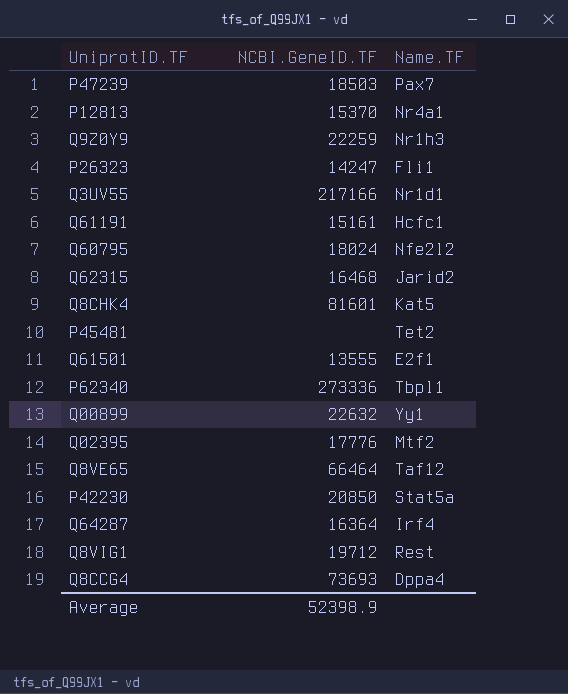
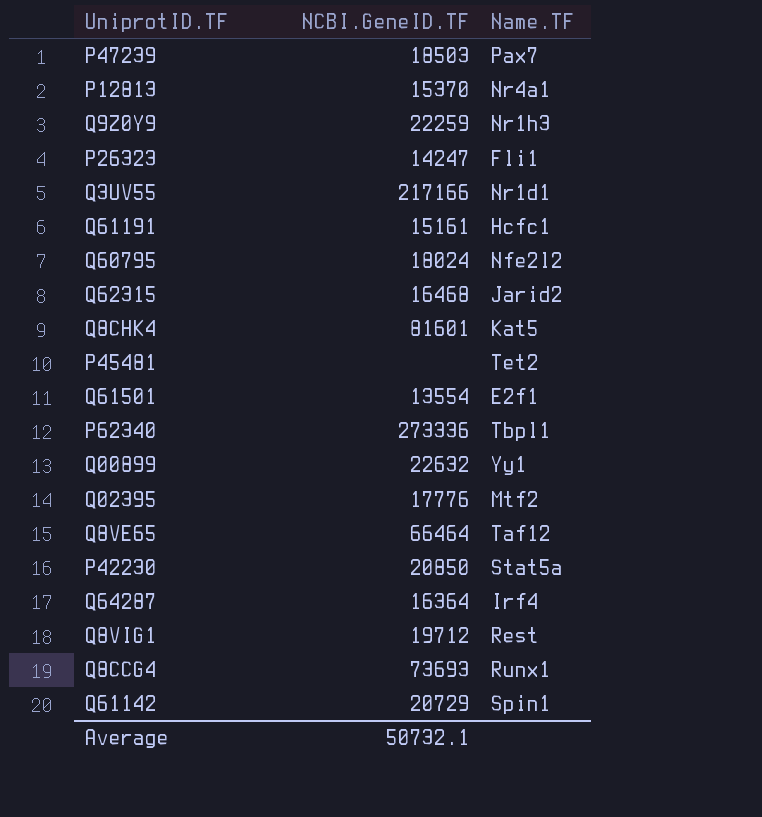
Q61501 | NCBI.GeneID.TF: 13555 -> 13554
Q8CCG4 | Name.TF: Dppa4 -> Runx1
row Q61142: none -> 20729 | Spin1
Average | NCBI.GeneID.TF: 52398.9 -> 50732.1

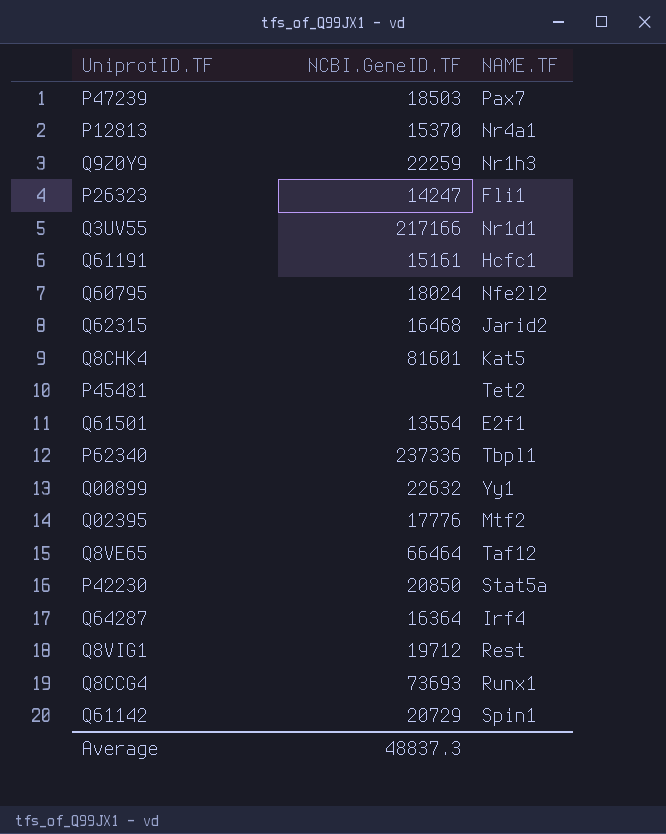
column name: Name.TF -> NAME.TF
P62340 | NCBI.GeneID.TF: 273336 -> 237336
Average | NCBI.GeneID.TF: 50732.1 -> 48837.3

